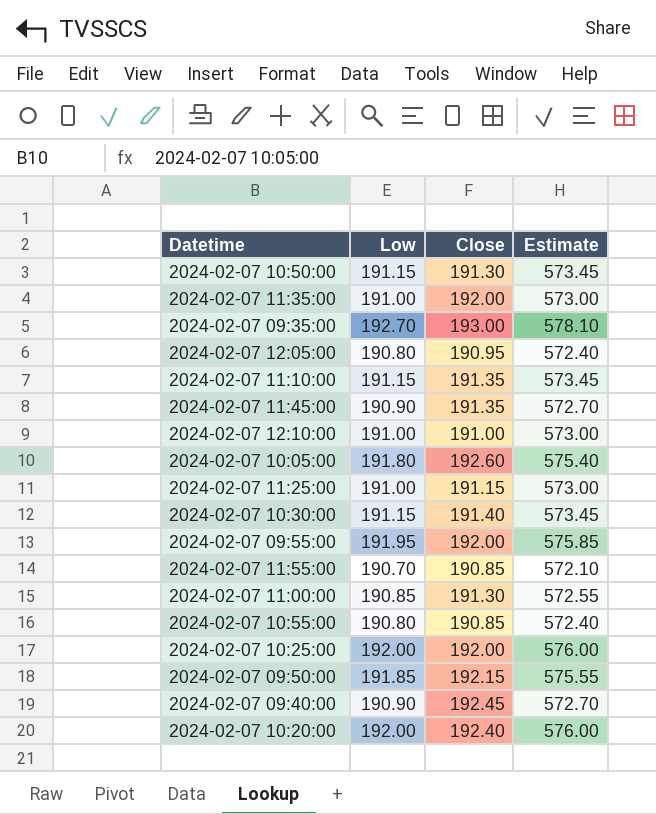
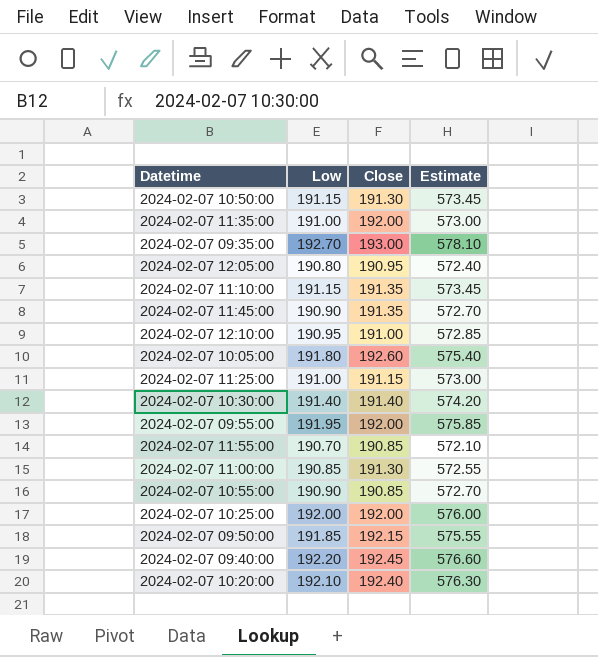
2024-02-07 12:10:00 | Low: 191.00 -> 190.95
2024-02-07 12:10:00 | Estimate: 573.00 -> 572.85
2024-02-07 10:30:00 | Low: 191.15 -> 191.40
2024-02-07 10:30:00 | Estimate: 573.45 -> 574.20
2024-02-07 10:55:00 | Low: 190.80 -> 190.90
2024-02-07 10:55:00 | Estimate: 572.40 -> 572.70
2024-02-07 09:40:00 | Low: 190.90 -> 192.20
2024-02-07 09:40:00 | Estimate: 572.70 -> 576.60
2024-02-07 10:20:00 | Low: 192.00 -> 192.10
2024-02-07 10:20:00 | Estimate: 576.00 -> 576.30

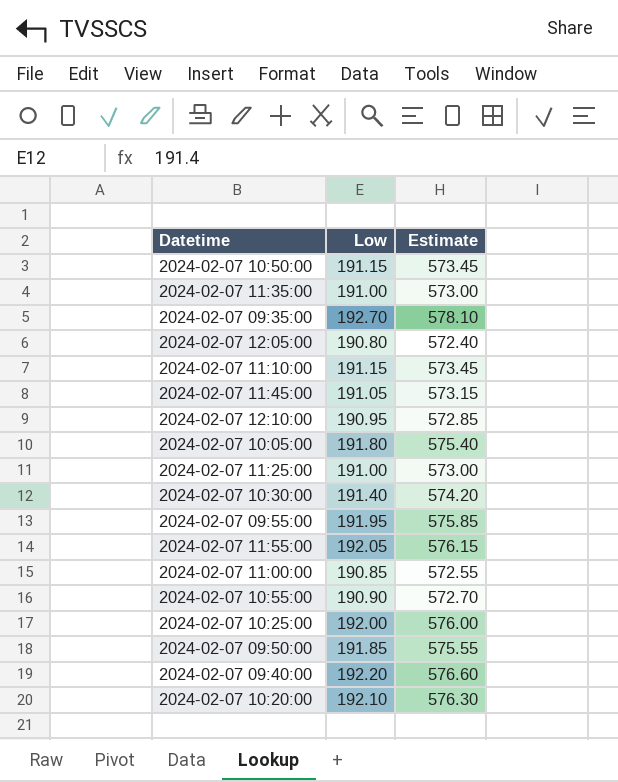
column Close | position: 3 -> none
2024-02-07 11:45:00 | Low: 190.90 -> 191.05
2024-02-07 11:45:00 | Estimate: 572.70 -> 573.15
2024-02-07 11:55:00 | Low: 190.70 -> 192.05
2024-02-07 11:55:00 | Estimate: 572.10 -> 576.15

